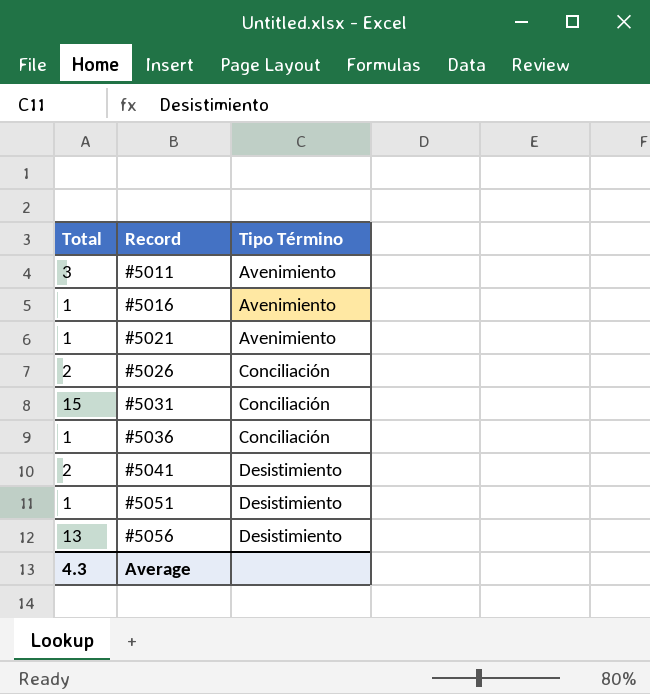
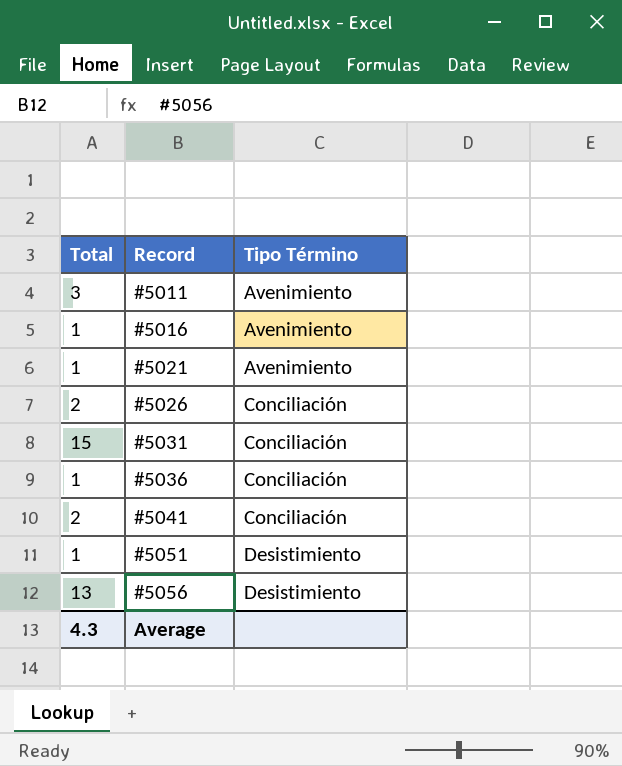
#5041 | Tipo Término: Desistimiento -> Conciliación

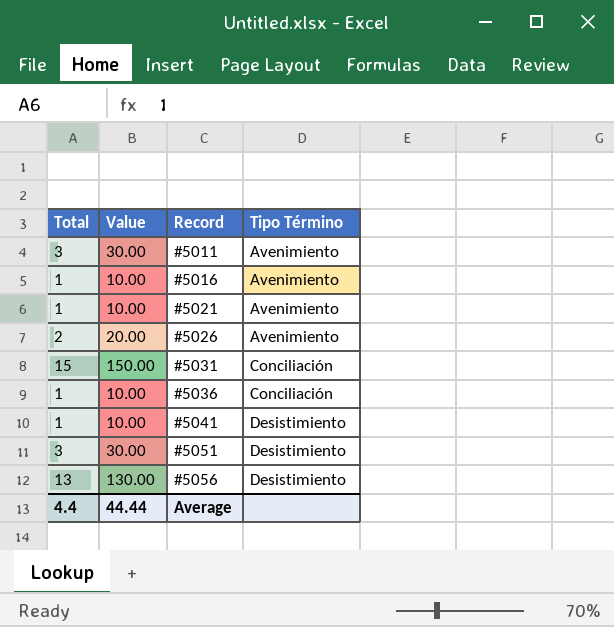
column Value | formula: none -> [Total] * 10
#5026 | Tipo Término: Conciliación -> Avenimiento
#5041 | Total: 2 -> 1
#5041 | Tipo Término: Conciliación -> Desistimiento
#5051 | Total: 1 -> 3
Average | Total: 4.3 -> 4.4

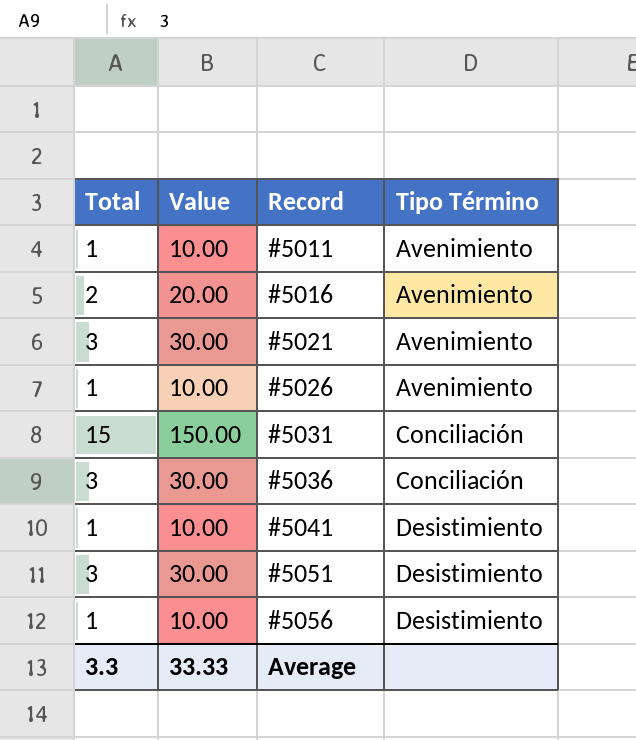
#5011 | Total: 3 -> 1
#5011 | Value: 30.00 -> 10.00
#5016 | Total: 1 -> 2
#5016 | Value: 10.00 -> 20.00
#5021 | Total: 1 -> 3
#5021 | Value: 10.00 -> 30.00
#5026 | Total: 2 -> 1
#5026 | Value: 20.00 -> 10.00
#5036 | Total: 1 -> 3
#5036 | Value: 10.00 -> 30.00
#5056 | Total: 13 -> 1
#5056 | Value: 130.00 -> 10.00
Average | Total: 4.4 -> 3.3
Average | Value: 44.44 -> 33.33

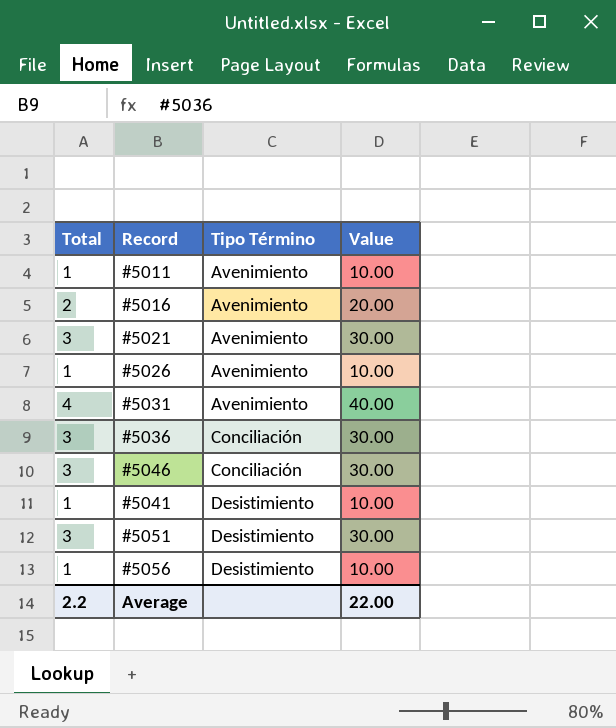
column Value | position: 2 -> 4
#5031 | Total: 15 -> 4
#5031 | Tipo Término: Conciliación -> Avenimiento
#5031 | Value: 150.00 -> 40.00
row #5046: none -> 3 | Conciliación | 30.00
Average | Total: 3.3 -> 2.2
Average | Value: 33.33 -> 22.00

